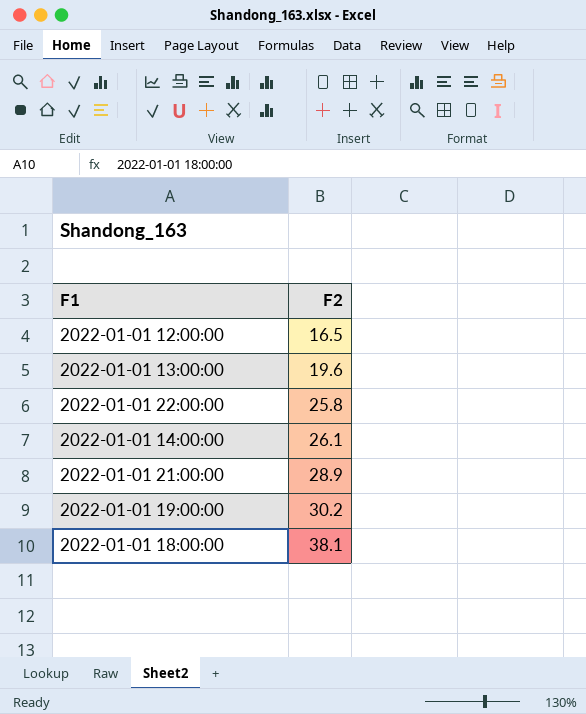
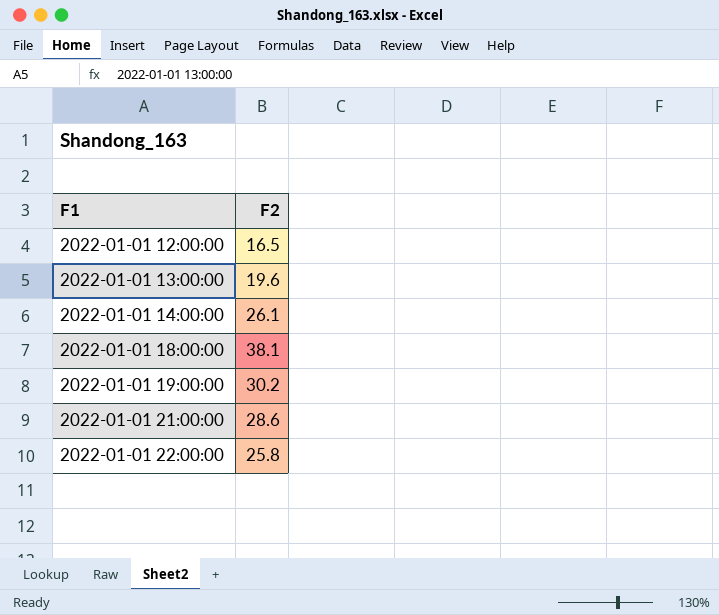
row order: F2 ascending -> F1 ascending
2022-01-01 21:00:00 | F2: 28.9 -> 28.6

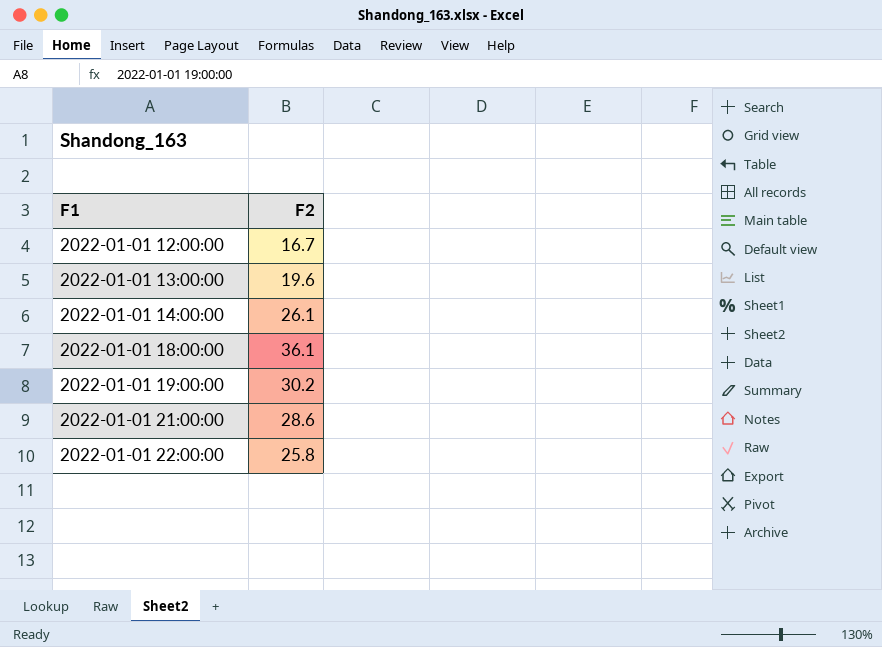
2022-01-01 12:00:00 | F2: 16.5 -> 16.7
2022-01-01 18:00:00 | F2: 38.1 -> 36.1

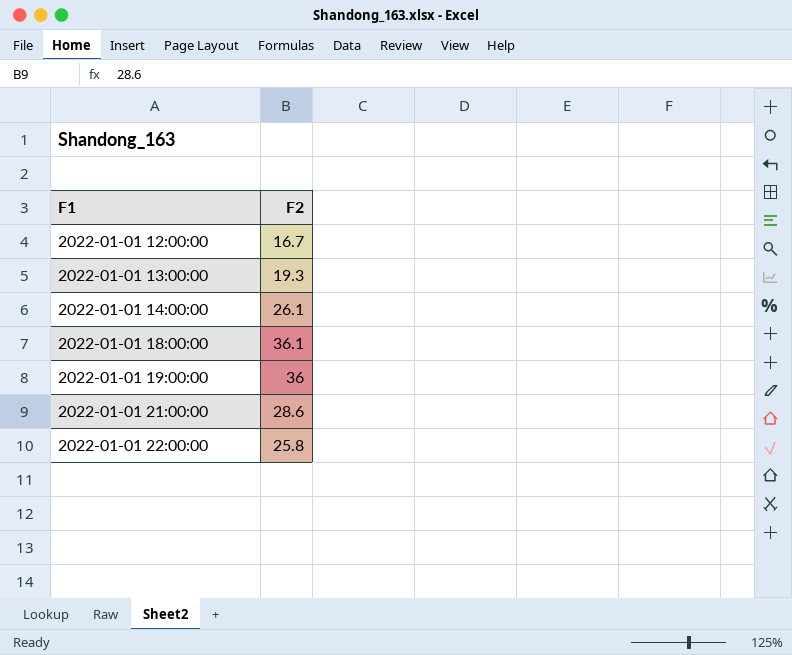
2022-01-01 13:00:00 | F2: 19.6 -> 19.3
2022-01-01 19:00:00 | F2: 30.2 -> 36

